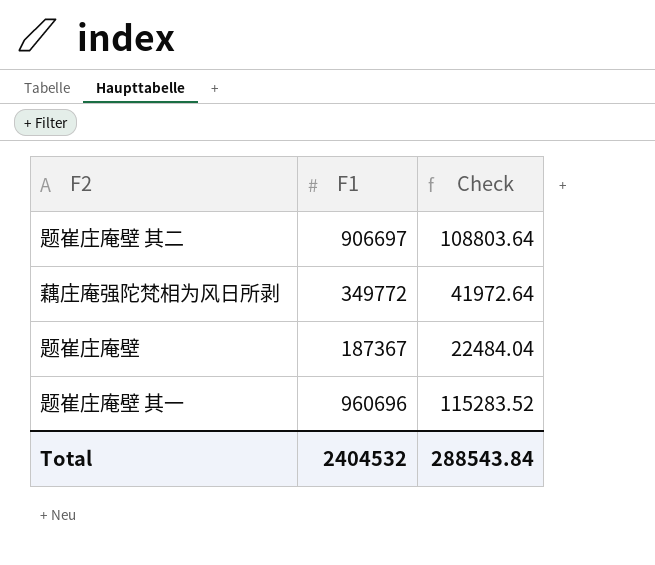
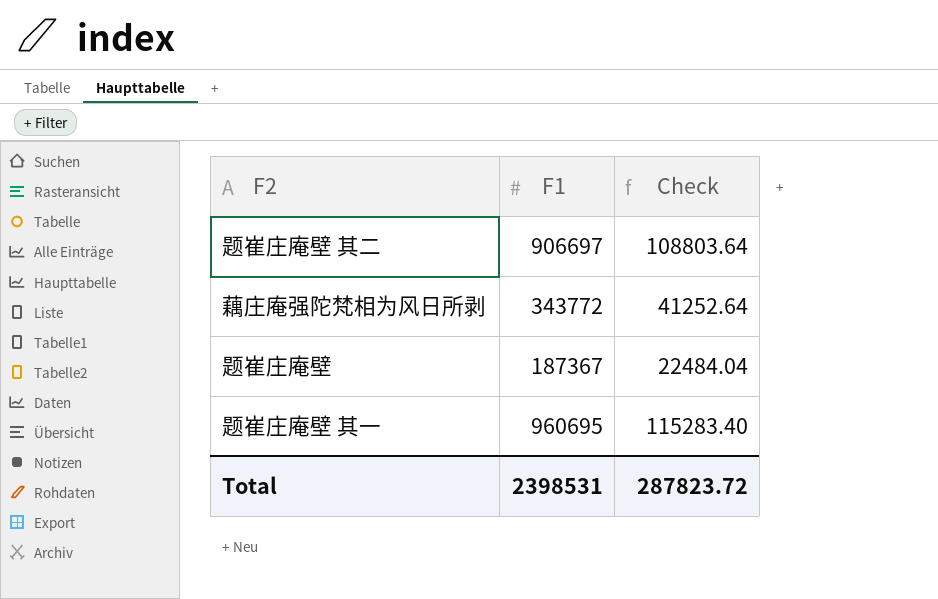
藕庄庵强陀梵相为风日所剥 | F1: 349772 -> 343772
藕庄庵强陀梵相为风日所剥 | Check: 41972.64 -> 41252.64
题崔庄庵壁 其一 | F1: 960696 -> 960695
题崔庄庵壁 其一 | Check: 115283.52 -> 115283.40
Total | F1: 2404532 -> 2398531
Total | Check: 288543.84 -> 287823.72

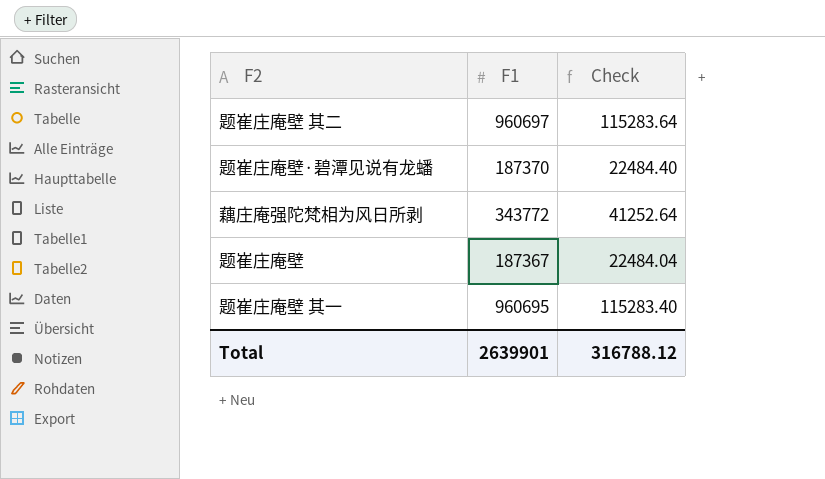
题崔庄庵壁 其二 | F1: 906697 -> 960697
题崔庄庵壁 其二 | Check: 108803.64 -> 115283.64
row 题崔庄庵壁·碧潭见说有龙蟠: none -> 187370 | 22484.40
Total | F1: 2398531 -> 2639901
Total | Check: 287823.72 -> 316788.12

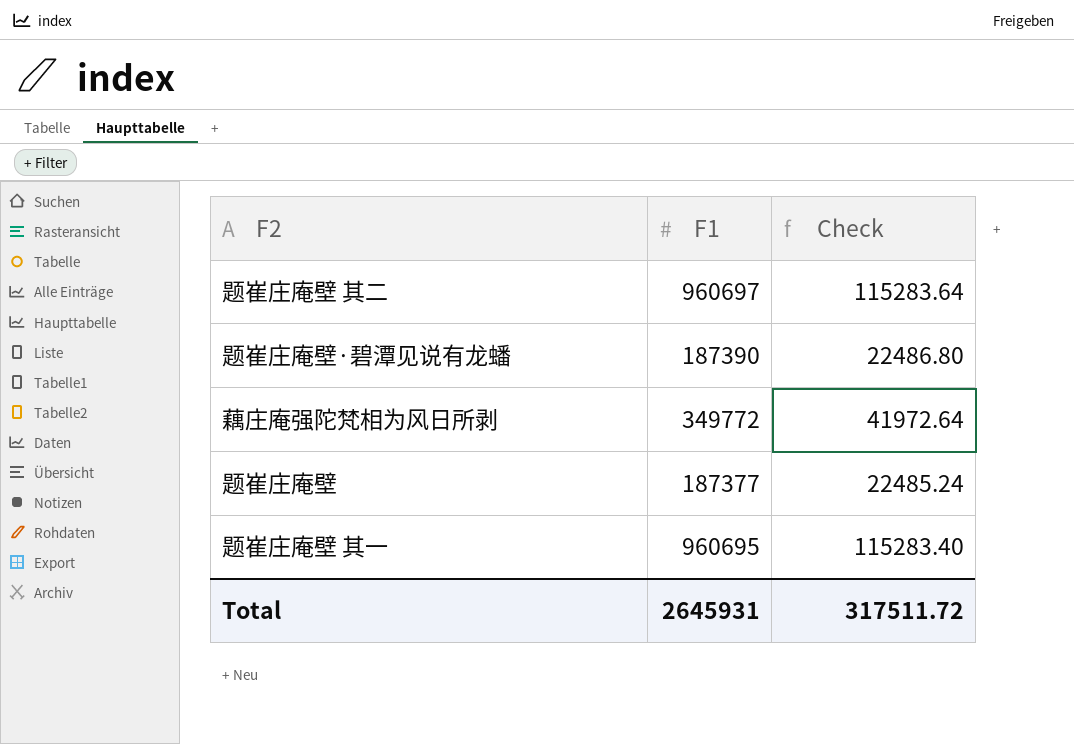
题崔庄庵壁·碧潭见说有龙蟠 | F1: 187370 -> 187390
题崔庄庵壁·碧潭见说有龙蟠 | Check: 22484.40 -> 22486.80
藕庄庵强陀梵相为风日所剥 | F1: 343772 -> 349772
藕庄庵强陀梵相为风日所剥 | Check: 41252.64 -> 41972.64
题崔庄庵壁 | F1: 187367 -> 187377
题崔庄庵壁 | Check: 22484.04 -> 22485.24
Total | F1: 2639901 -> 2645931
Total | Check: 316788.12 -> 317511.72

